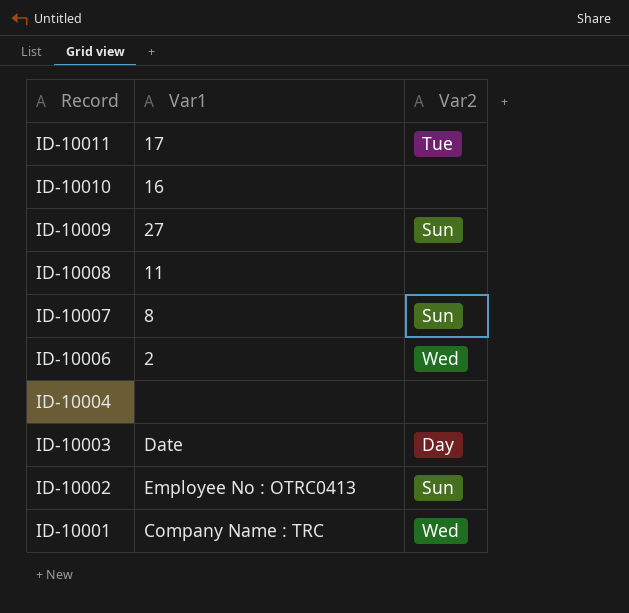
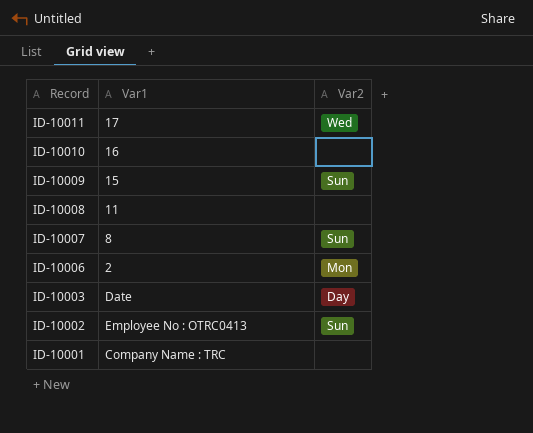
row ID-10004: none | none -> none
ID-10011 | Var2: Tue -> Wed
ID-10009 | Var1: 27 -> 15
ID-10006 | Var2: Wed -> Mon
ID-10001 | Var2: Wed -> none

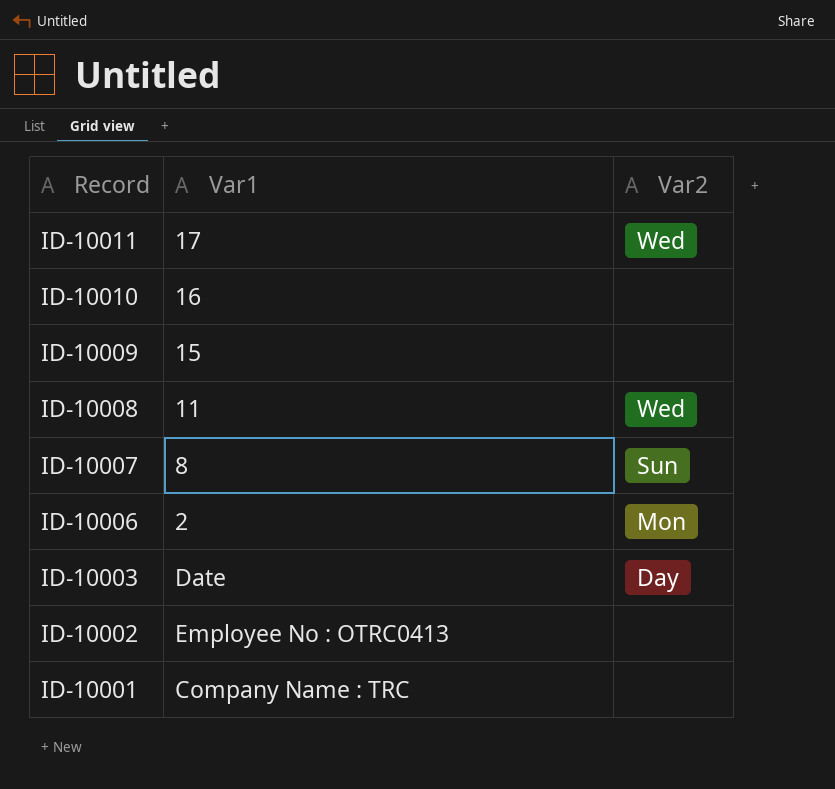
ID-10009 | Var2: Sun -> none
ID-10008 | Var2: none -> Wed
ID-10002 | Var2: Sun -> none

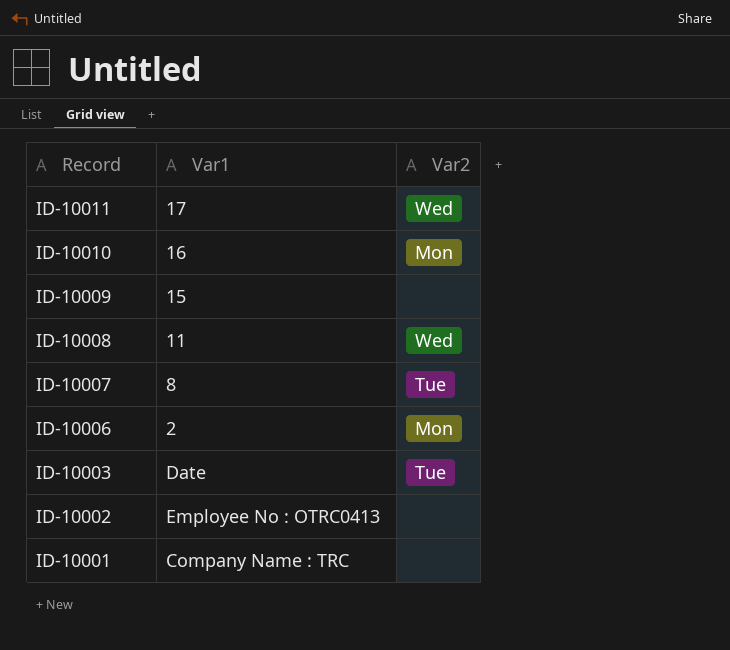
ID-10010 | Var2: none -> Mon
ID-10007 | Var2: Sun -> Tue
ID-10003 | Var2: Day -> Tue

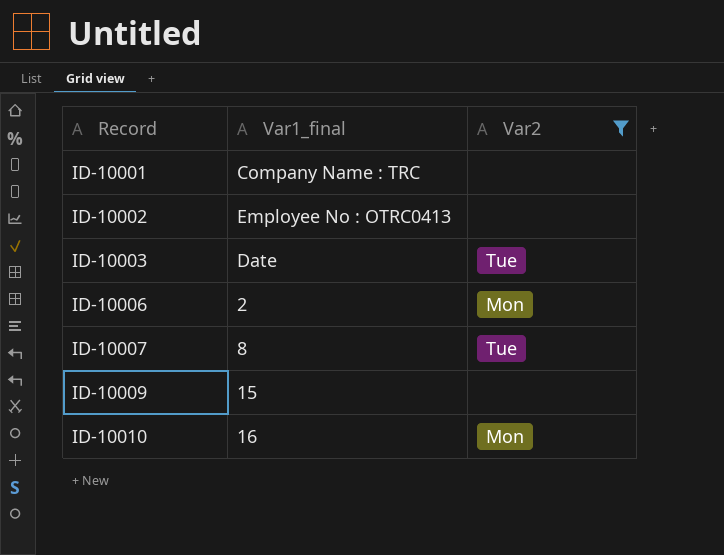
filter: none -> Var2 != Wed
row order: Record descending -> Record ascending
column name: Var1 -> Var1_final

